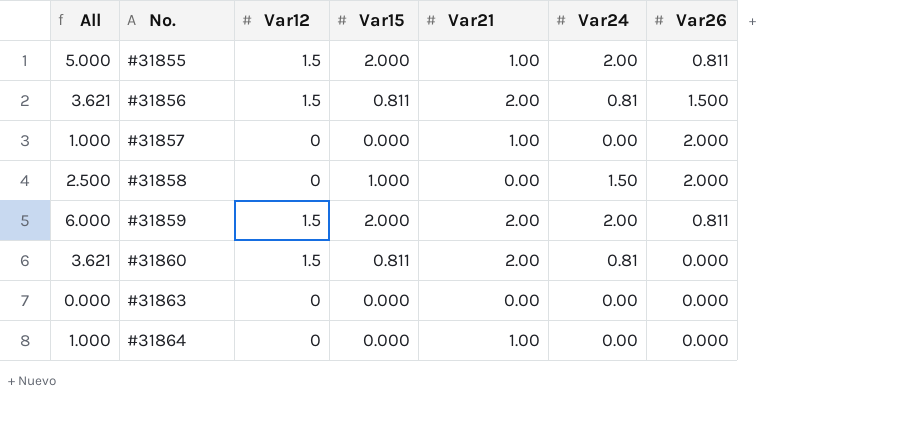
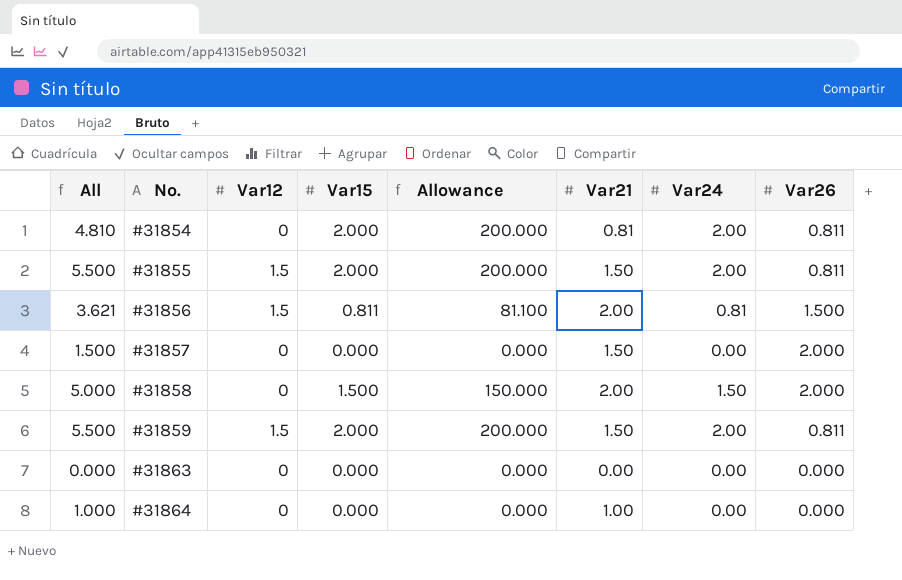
column Allowance | formula: none -> [Var15] * 100
row #31860: 3.621 | 1.5 | 0.811 | 2.00 | 0.81 | 0.000 -> none
row #31854: none -> 4.810 | 0 | 2.000 | 200.000 | 0.81 | 2.00 | 0.811
#31855 | All: 5.000 -> 5.500
#31855 | Var21: 1.00 -> 1.50
#31857 | All: 1.000 -> 1.500
#31857 | Var21: 1.00 -> 1.50
#31858 | All: 2.500 -> 5.000
#31858 | Var15: 1.000 -> 1.500
#31858 | Var21: 0.00 -> 2.00
#31859 | All: 6.000 -> 5.500
#31859 | Var21: 2.00 -> 1.50

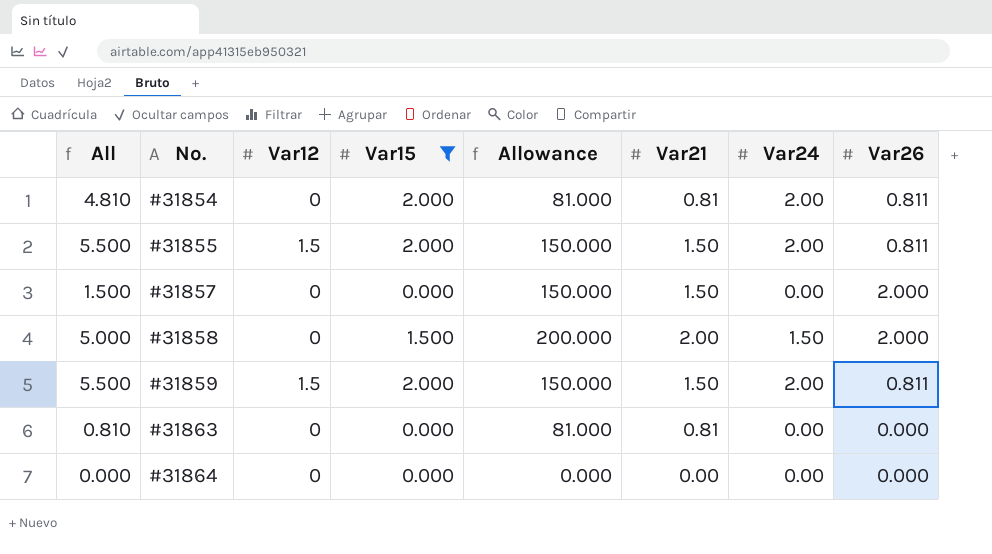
filter: none -> Var15 != 0.811
column Allowance | formula: [Var15] * 100 -> [Var21] * 100
#31863 | All: 0.000 -> 0.810
#31863 | Var21: 0.00 -> 0.81
#31864 | All: 1.000 -> 0.000
#31864 | Var21: 1.00 -> 0.00

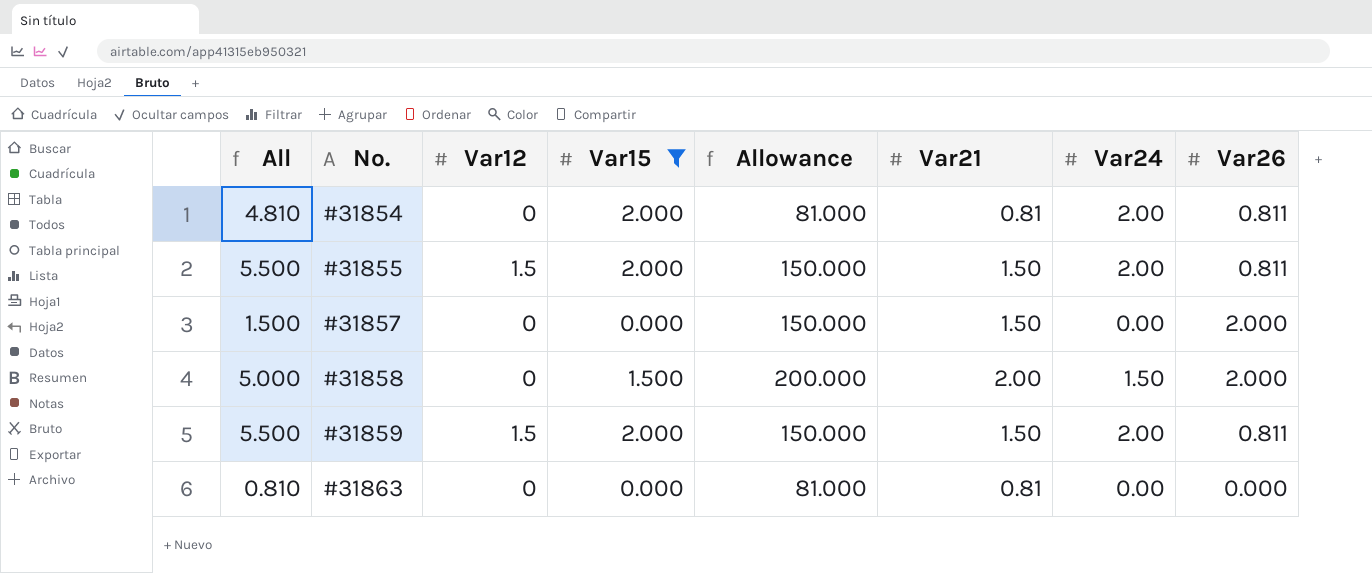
row #31864: 0.000 | 0 | 0.000 | 0.000 | 0.00 | 0.00 | 0.000 -> none

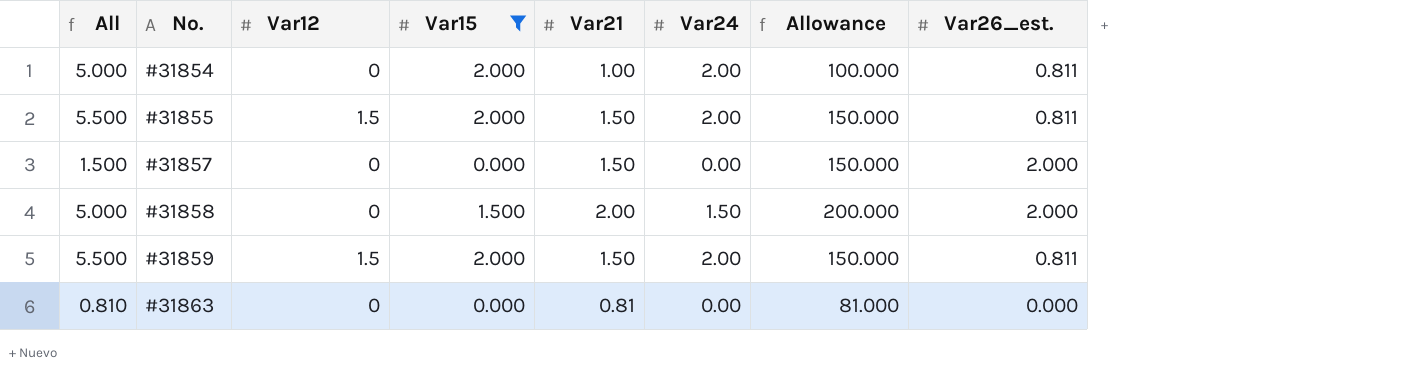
column Allowance | position: 5 -> 7
column name: Var26 -> Var26_est.
#31854 | All: 4.810 -> 5.000
#31854 | Var21: 0.81 -> 1.00
#31854 | Allowance: 81.000 -> 100.000

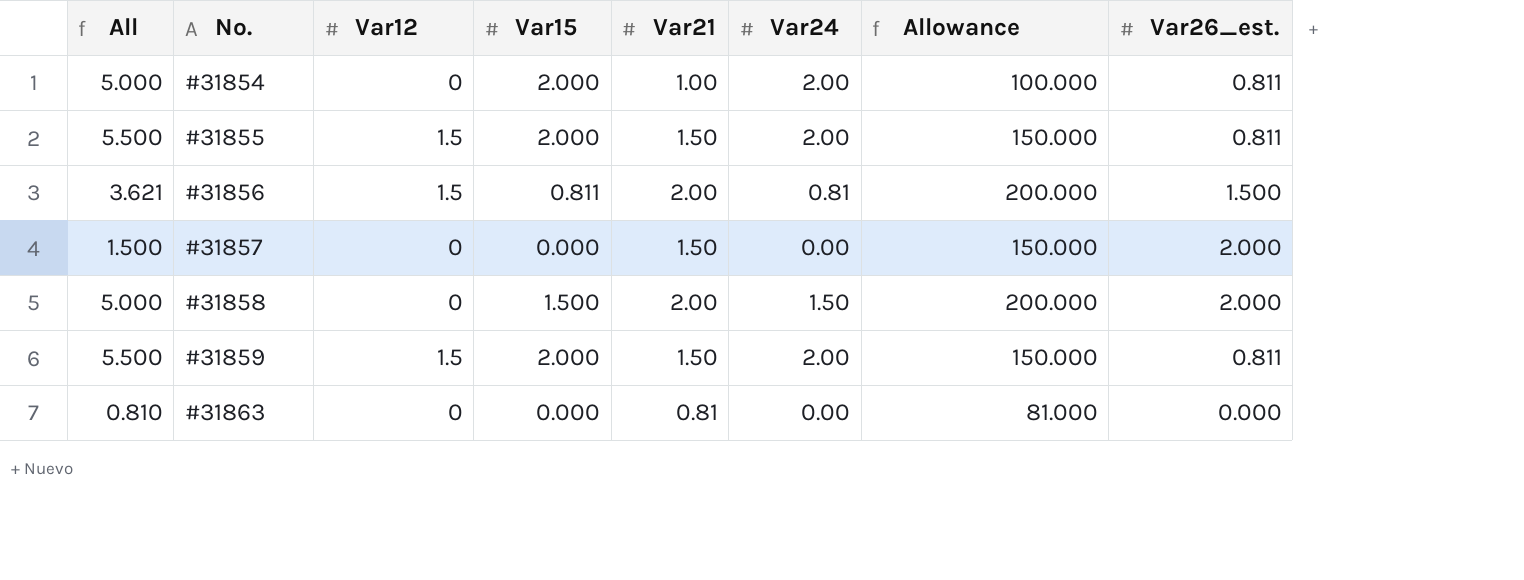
filter: Var15 != 0.811 -> none

